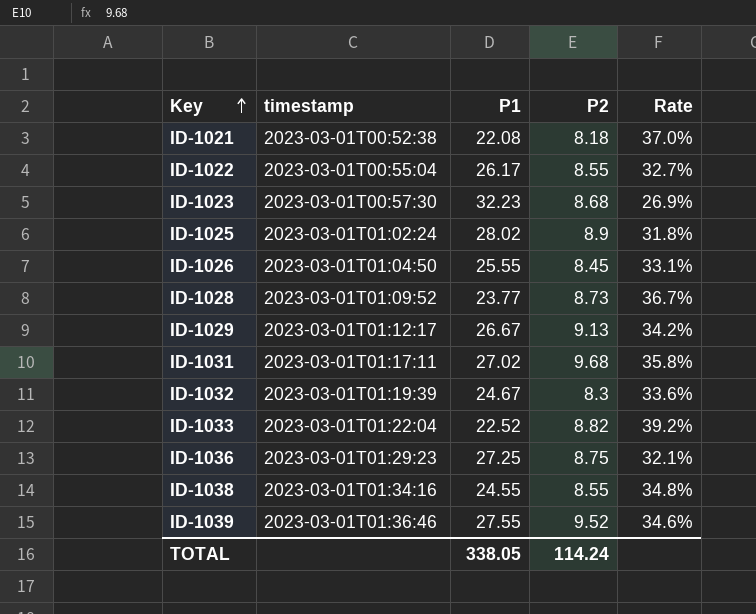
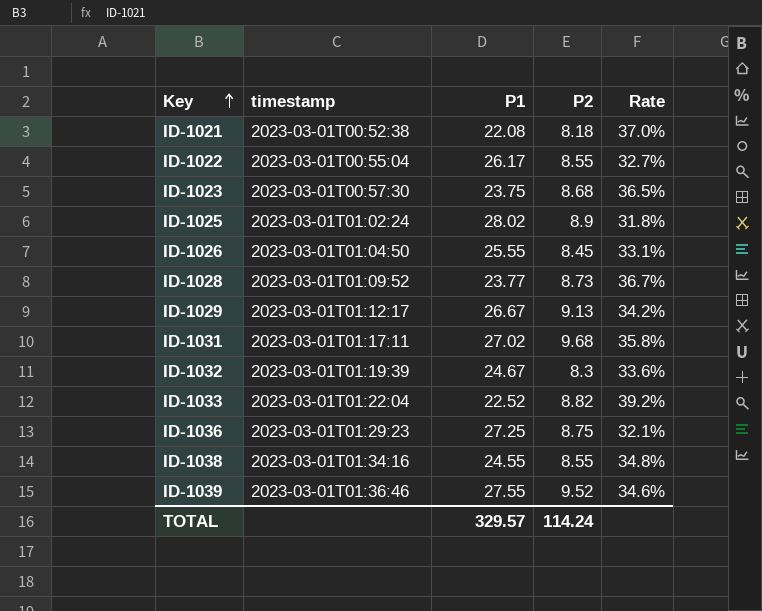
ID-1023 | P1: 32.23 -> 23.75
ID-1023 | Rate: 26.9% -> 36.5%
TOTAL | P1: 338.05 -> 329.57

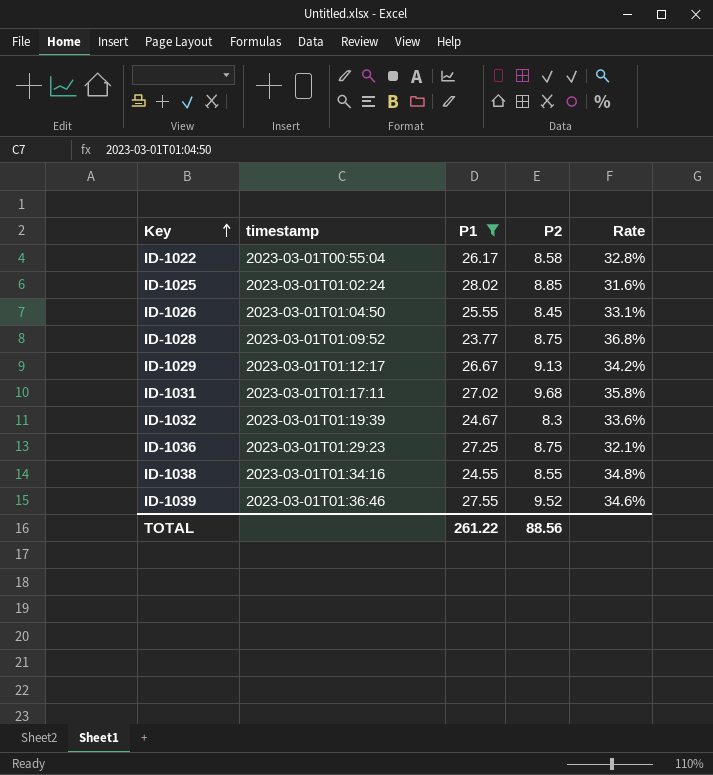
filter: none -> P1 >= 23.77
ID-1022 | P2: 8.55 -> 8.58
ID-1022 | Rate: 32.7% -> 32.8%
ID-1025 | P2: 8.9 -> 8.85
ID-1025 | Rate: 31.8% -> 31.6%
ID-1028 | P2: 8.73 -> 8.75
ID-1028 | Rate: 36.7% -> 36.8%
TOTAL | P1: 329.57 -> 261.22
TOTAL | P2: 114.24 -> 88.56

